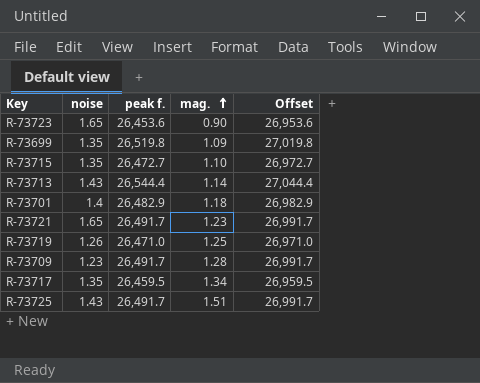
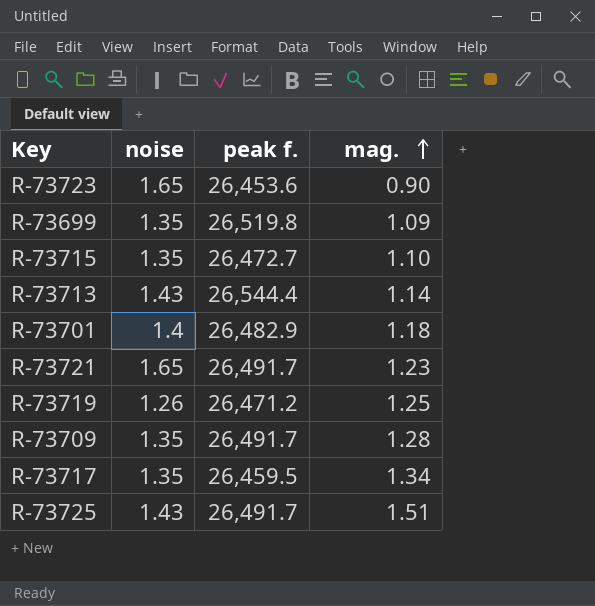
column Offset | formula: [peak f.] + 500 -> none
R-73719 | peak f.: 26,471.0 -> 26,471.2
R-73709 | noise: 1.23 -> 1.35

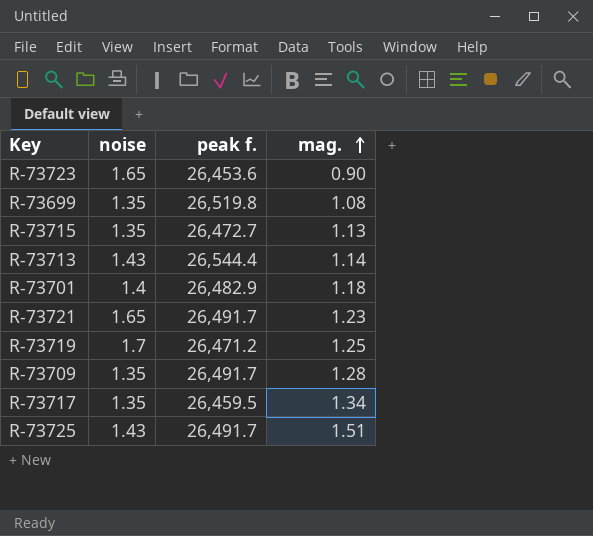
R-73699 | mag.: 1.09 -> 1.08
R-73715 | mag.: 1.10 -> 1.13
R-73719 | noise: 1.26 -> 1.7

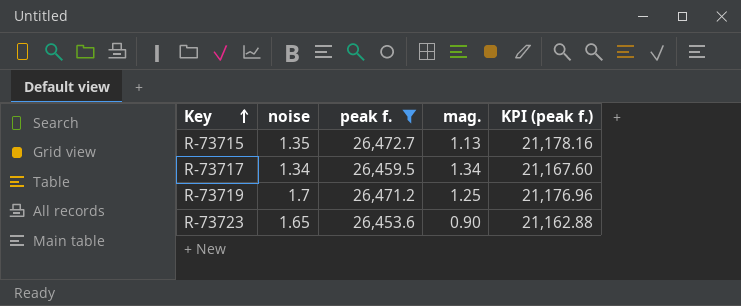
filter: none -> peak f. <= 26,472.7
row order: mag. ascending -> Key ascending
column KPI (peak f.) | formula: none -> [peak f.] * 0.8
R-73717 | noise: 1.35 -> 1.34

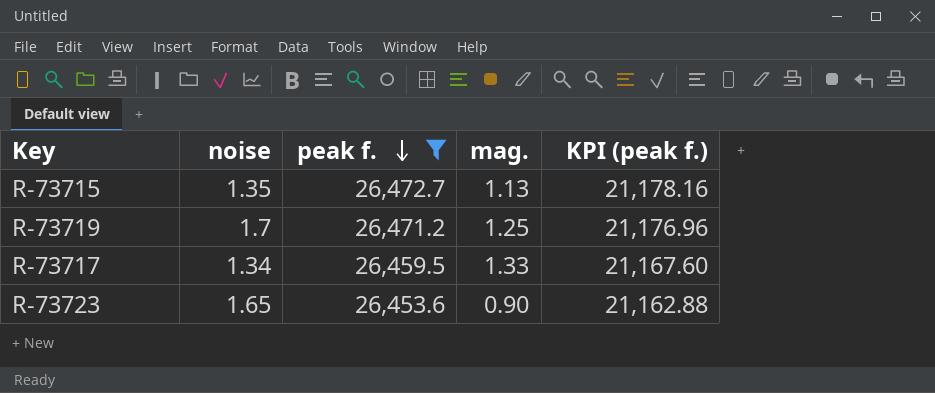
row order: Key ascending -> peak f. descending
R-73717 | mag.: 1.34 -> 1.33

